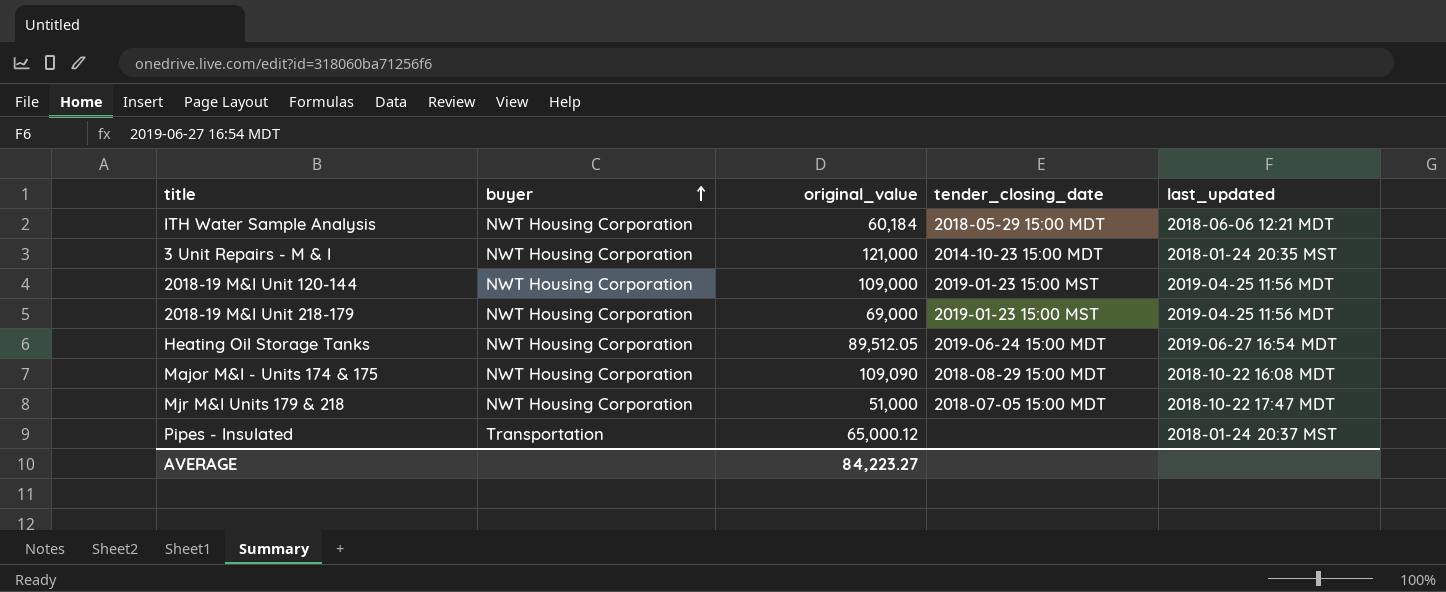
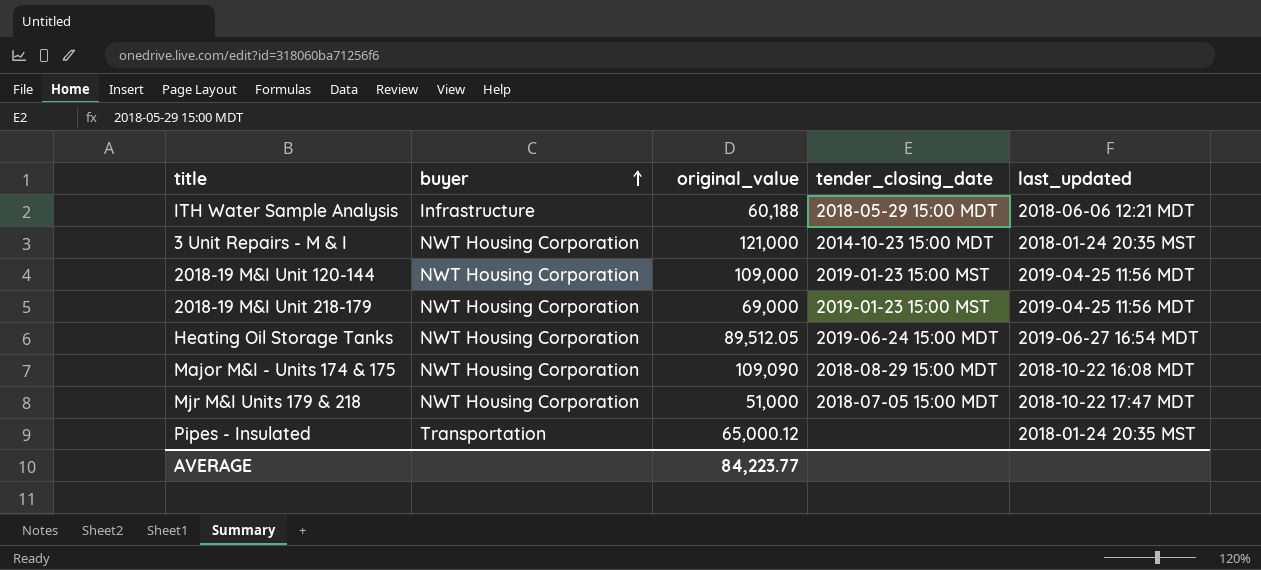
ITH Water Sample Analysis | buyer: NWT Housing Corporation -> Infrastructure
ITH Water Sample Analysis | original_value: 60,184 -> 60,188
Pipes - Insulated | last_updated: 2018-01-24 20:37 MST -> 2018-01-24 20:35 MST
AVERAGE | original_value: 84,223.27 -> 84,223.77

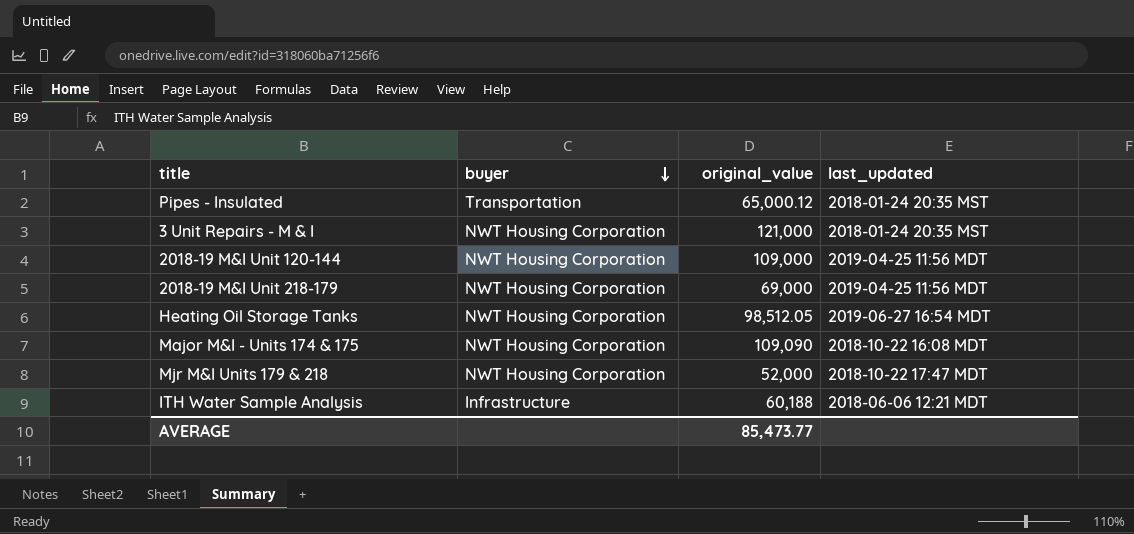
row order: buyer ascending -> buyer descending
column tender_closing_date | position: 4 -> none
Heating Oil Storage Tanks | original_value: 89,512.05 -> 98,512.05
Mjr M&I Units 179 & 218 | original_value: 51,000 -> 52,000
AVERAGE | original_value: 84,223.77 -> 85,473.77

